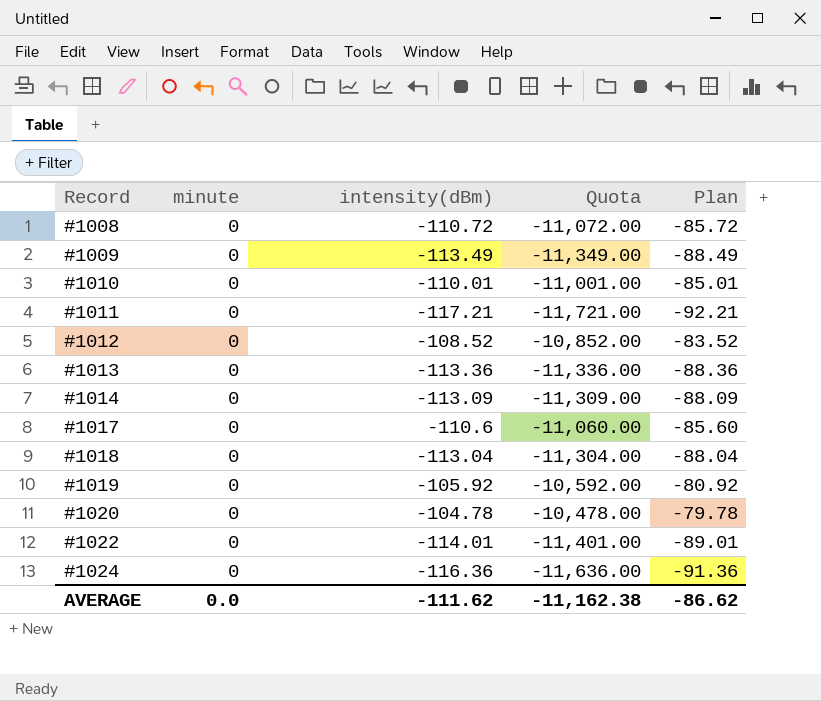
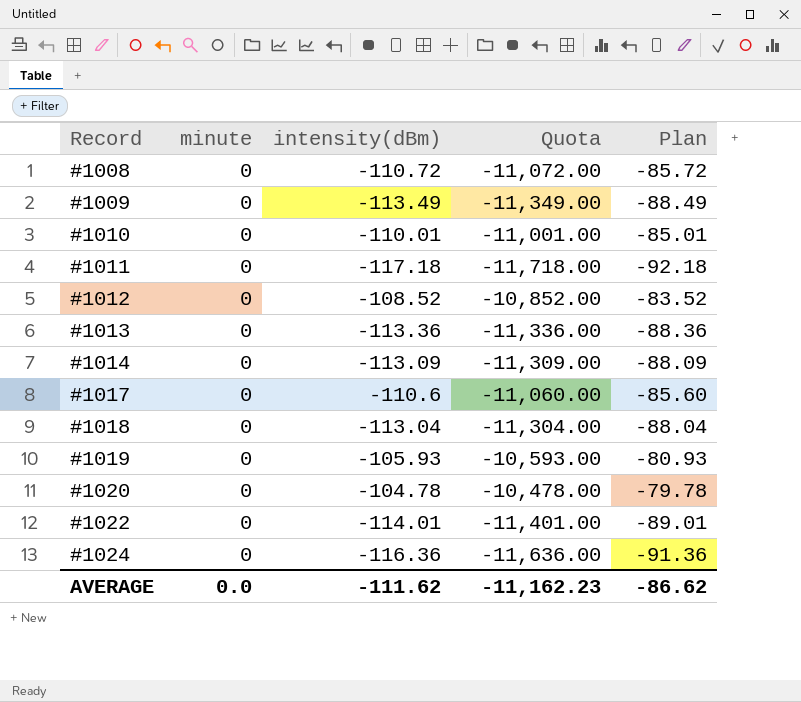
#1011 | intensity(dBm): -117.21 -> -117.18
#1011 | Quota: -11,721.00 -> -11,718.00
#1011 | Plan: -92.21 -> -92.18
#1019 | intensity(dBm): -105.92 -> -105.93
#1019 | Quota: -10,592.00 -> -10,593.00
#1019 | Plan: -80.92 -> -80.93
AVERAGE | Quota: -11,162.38 -> -11,162.23

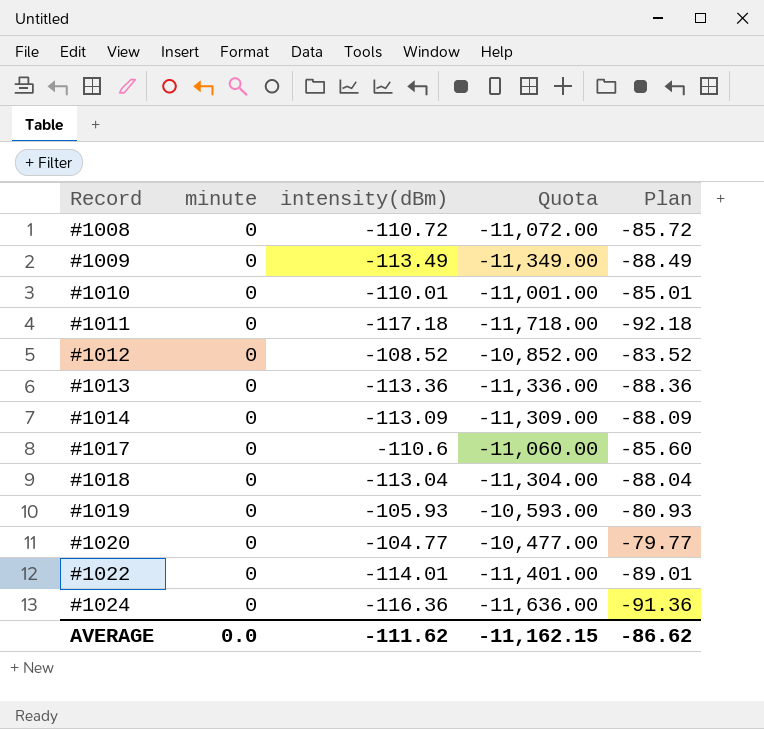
#1020 | intensity(dBm): -104.78 -> -104.77
#1020 | Quota: -10,478.00 -> -10,477.00
#1020 | Plan: -79.78 -> -79.77
AVERAGE | Quota: -11,162.23 -> -11,162.15

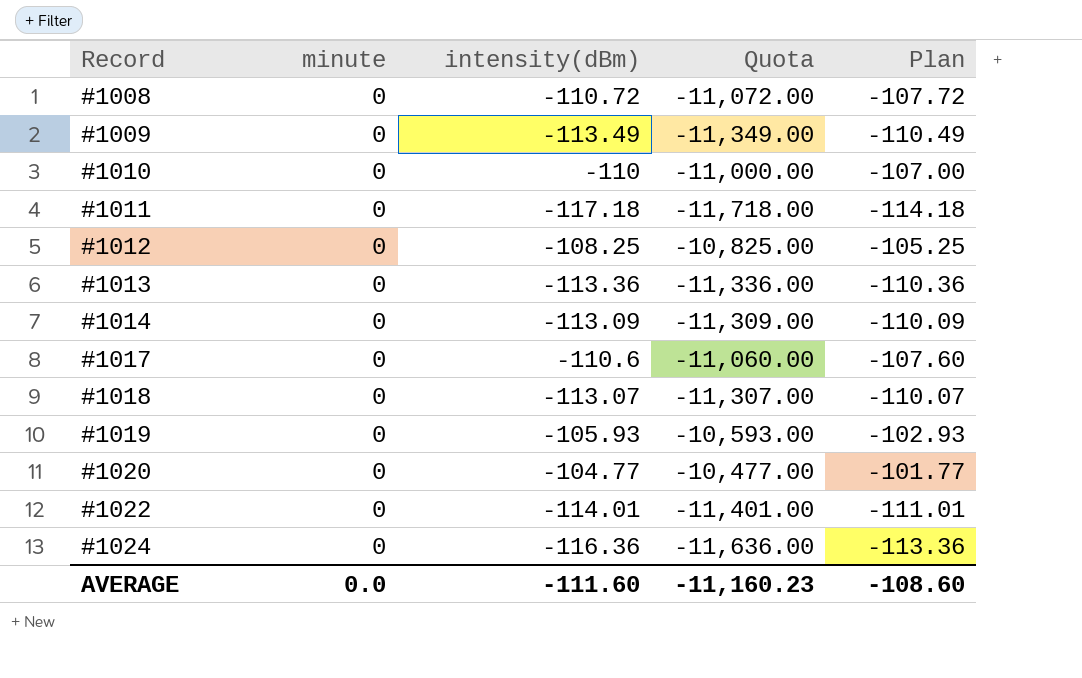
column Plan | formula: [intensity(dBm)] + 25 -> [intensity(dBm)] + 3
#1010 | intensity(dBm): -110.01 -> -110
#1010 | Quota: -11,001.00 -> -11,000.00
#1012 | intensity(dBm): -108.52 -> -108.25
#1012 | Quota: -10,852.00 -> -10,825.00
#1018 | intensity(dBm): -113.04 -> -113.07
#1018 | Quota: -11,304.00 -> -11,307.00
AVERAGE | intensity(dBm): -111.62 -> -111.60
AVERAGE | Quota: -11,162.15 -> -11,160.23
AVERAGE | Plan: -86.62 -> -108.60

